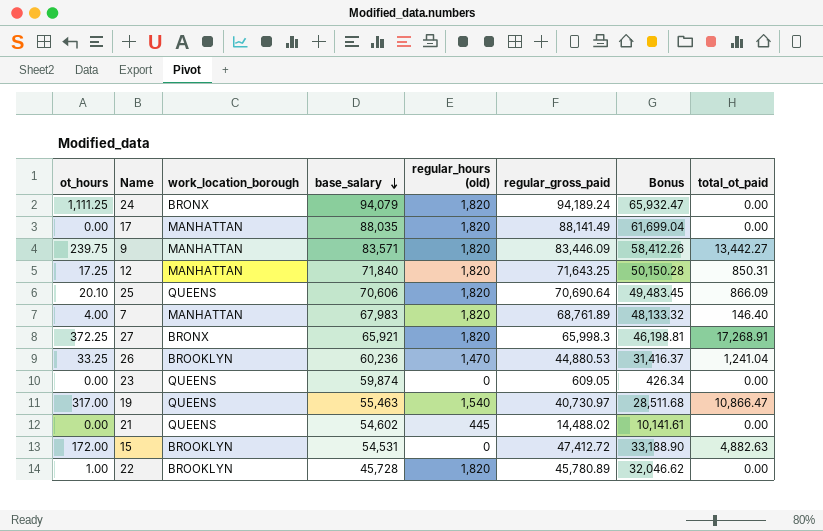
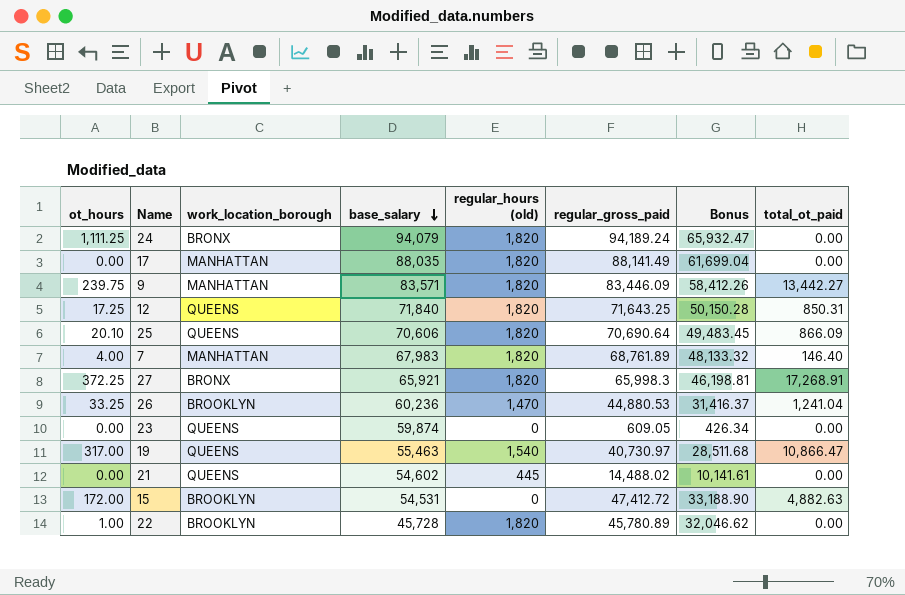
12 | work_location_borough: MANHATTAN -> QUEENS

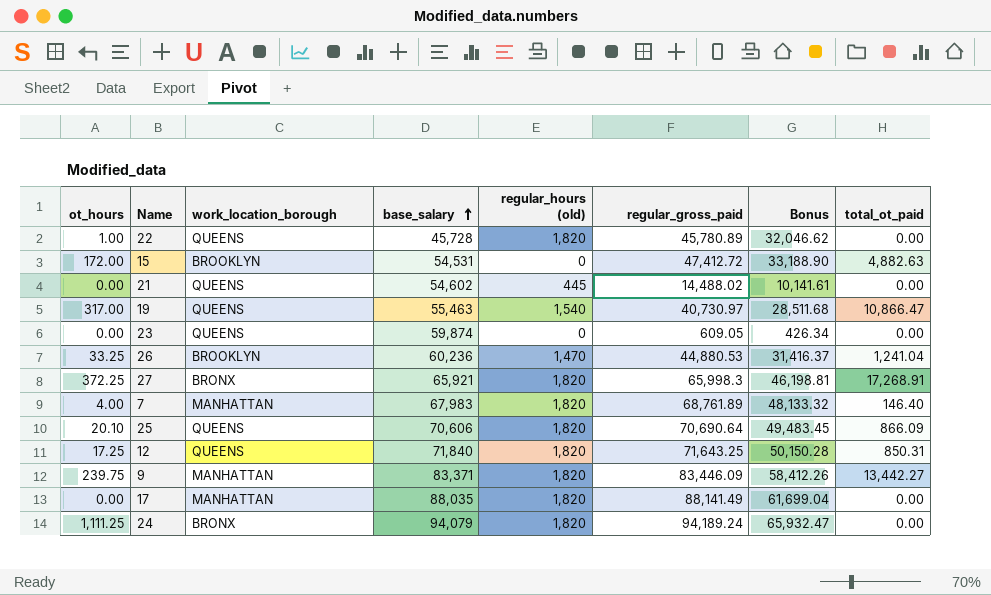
row order: base_salary descending -> base_salary ascending
22 | work_location_borough: BROOKLYN -> QUEENS
9 | base_salary: 83,571 -> 83,371

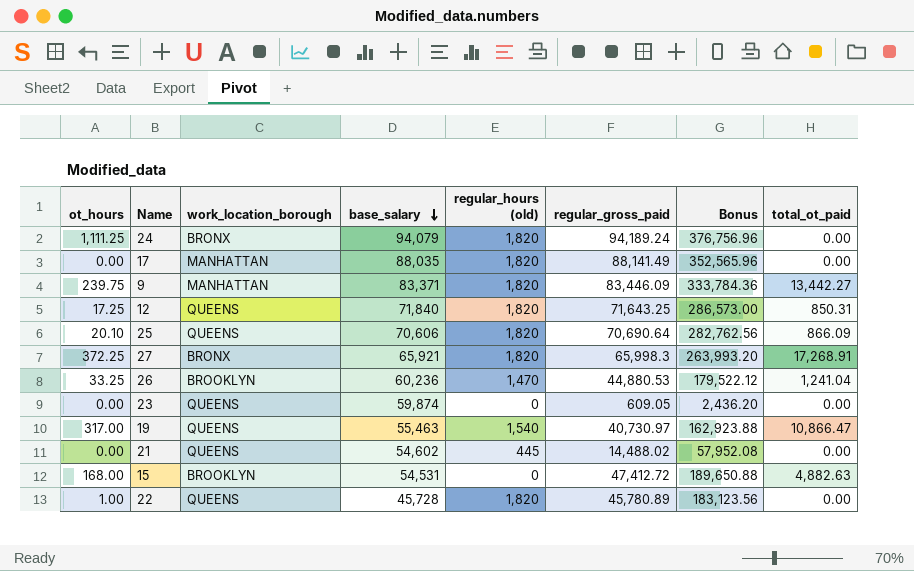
row order: base_salary ascending -> base_salary descending
column Bonus | formula: [regular_gross_paid] * 0.7 -> [regular_gross_paid] * 4
row 7: 4.00 | MANHATTAN | 67,983 | 1,820 | 68,761.89 | 48,133.32 | 146.40 -> none
15 | ot_hours: 172.00 -> 168.00

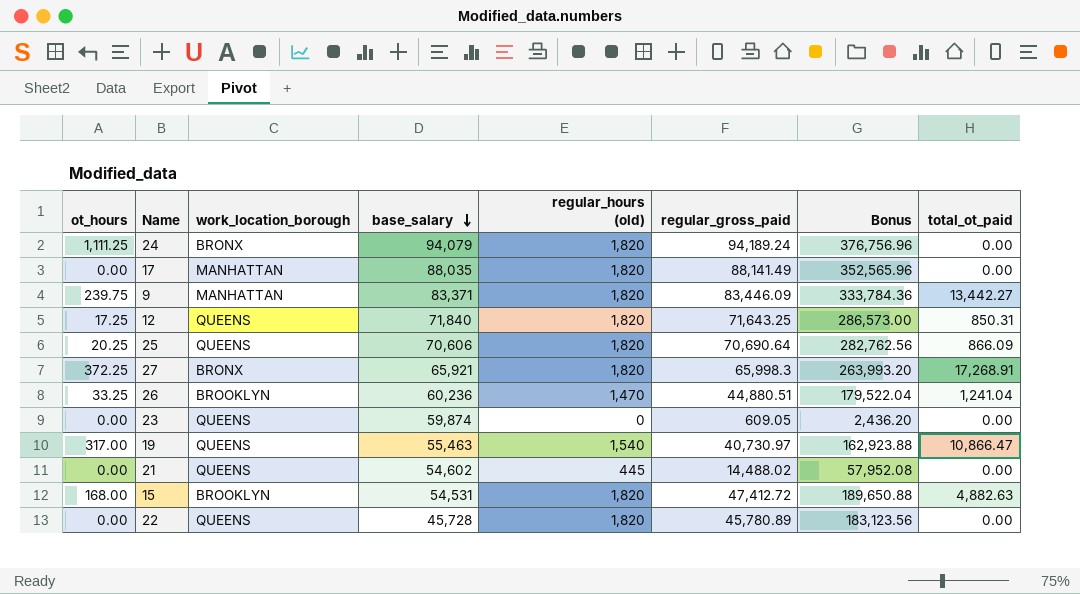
25 | ot_hours: 20.10 -> 20.25
26 | regular_gross_paid: 44,880.53 -> 44,880.51
26 | Bonus: 179,522.12 -> 179,522.04
15 | regular_hours (old): 0 -> 1,820
22 | ot_hours: 1.00 -> 0.00

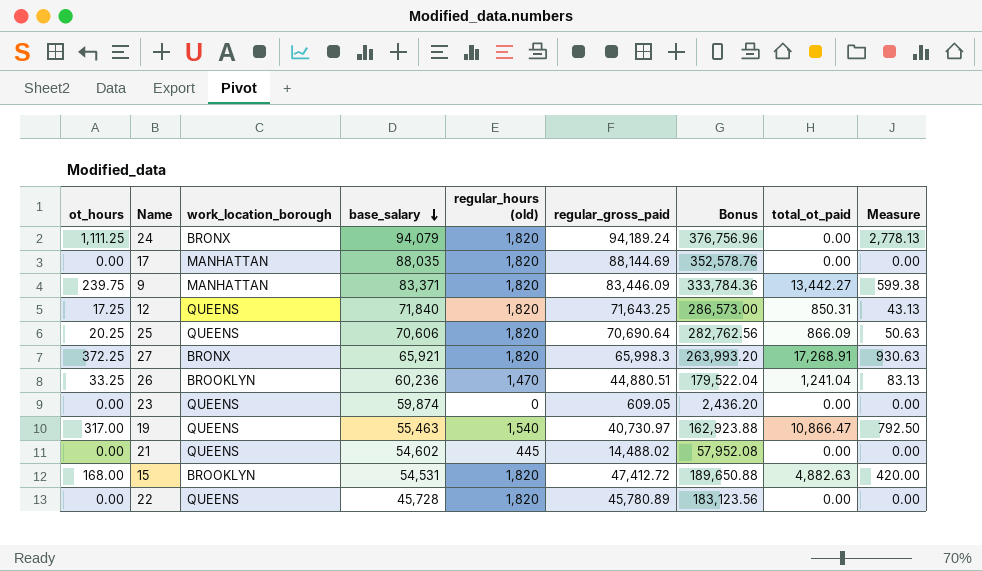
column Measure | formula: none -> [ot_hours] * 2.5
17 | regular_gross_paid: 88,141.49 -> 88,144.69
17 | Bonus: 352,565.96 -> 352,578.76

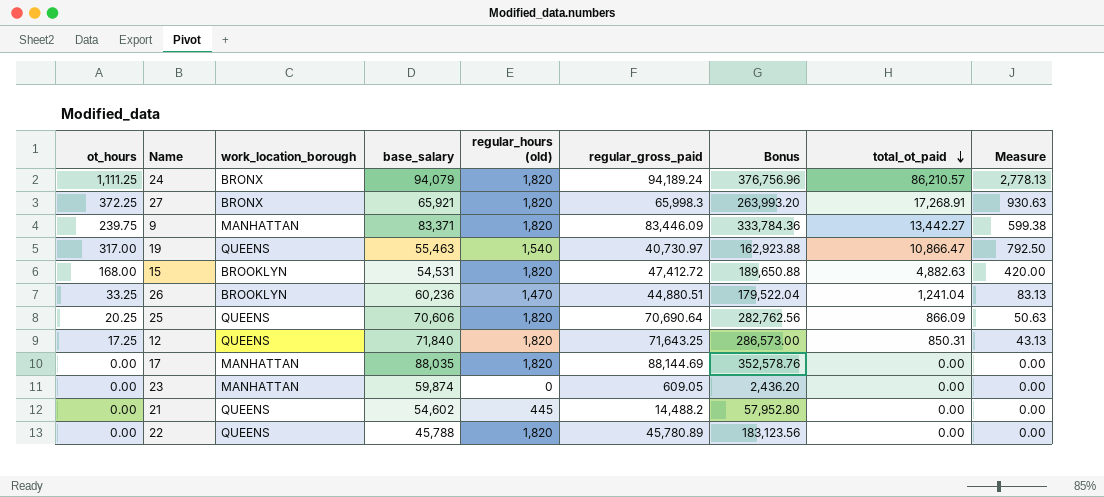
row order: base_salary descending -> total_ot_paid descending
24 | total_ot_paid: 0.00 -> 86,210.57
23 | work_location_borough: QUEENS -> MANHATTAN
21 | regular_gross_paid: 14,488.02 -> 14,488.2
21 | Bonus: 57,952.08 -> 57,952.80
22 | base_salary: 45,728 -> 45,788

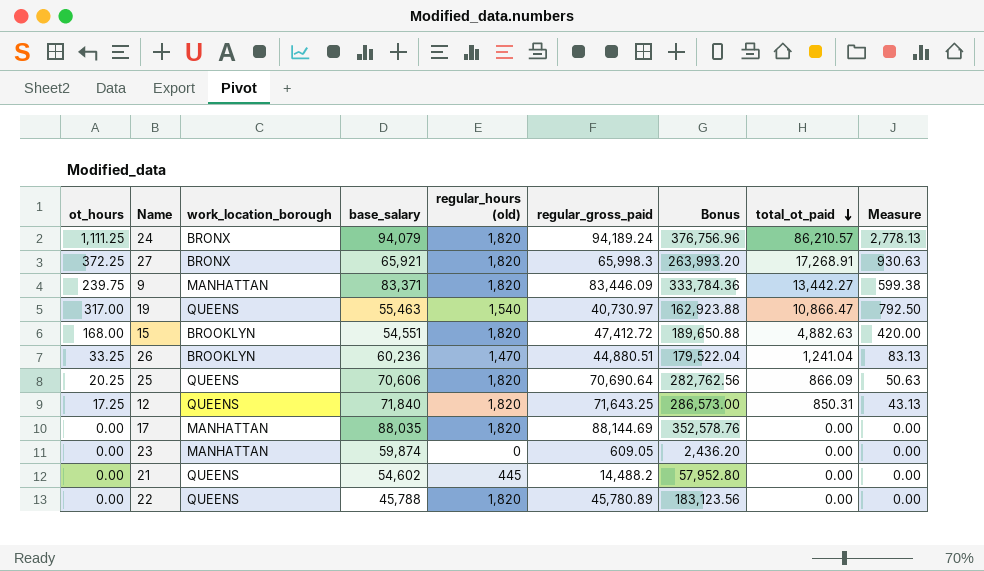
15 | base_salary: 54,531 -> 54,551

